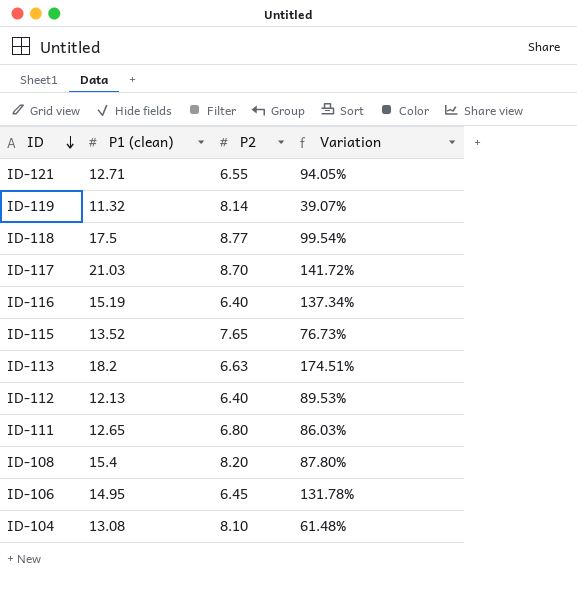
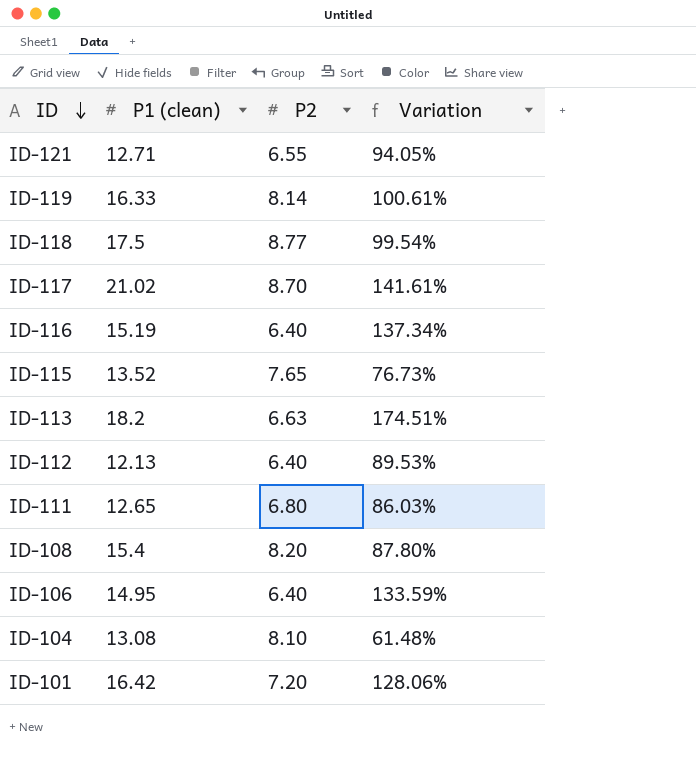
ID-119 | P1 (clean): 11.32 -> 16.33
ID-119 | Variation: 39.07% -> 100.61%
ID-117 | P1 (clean): 21.03 -> 21.02
ID-117 | Variation: 141.72% -> 141.61%
ID-106 | P2: 6.45 -> 6.40
ID-106 | Variation: 131.78% -> 133.59%
row ID-101: none -> 16.42 | 7.20 | 128.06%

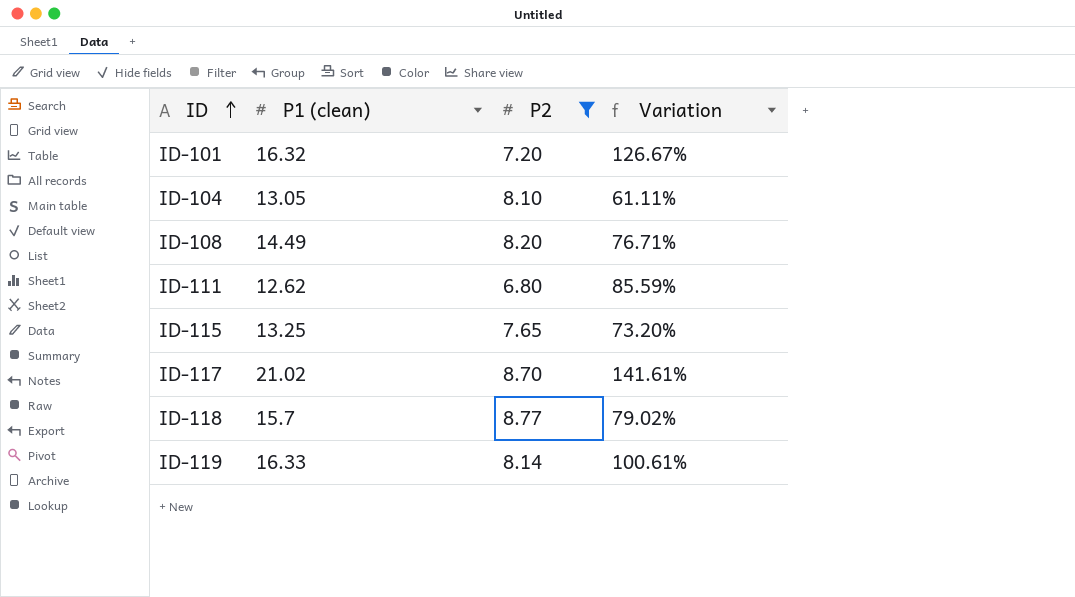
filter: none -> P2 >= 6.80
row order: ID descending -> ID ascending
ID-101 | P1 (clean): 16.42 -> 16.32
ID-101 | Variation: 128.06% -> 126.67%
ID-104 | P1 (clean): 13.08 -> 13.05
ID-104 | Variation: 61.48% -> 61.11%
ID-108 | P1 (clean): 15.4 -> 14.49
ID-108 | Variation: 87.80% -> 76.71%
ID-111 | P1 (clean): 12.65 -> 12.62
ID-111 | Variation: 86.03% -> 85.59%
ID-115 | P1 (clean): 13.52 -> 13.25
ID-115 | Variation: 76.73% -> 73.20%
ID-118 | P1 (clean): 17.5 -> 15.7
ID-118 | Variation: 99.54% -> 79.02%

